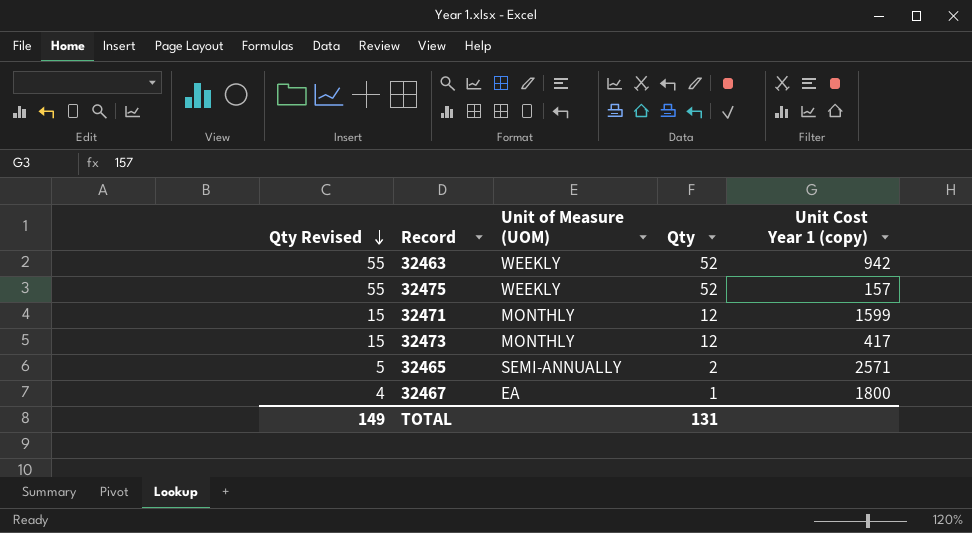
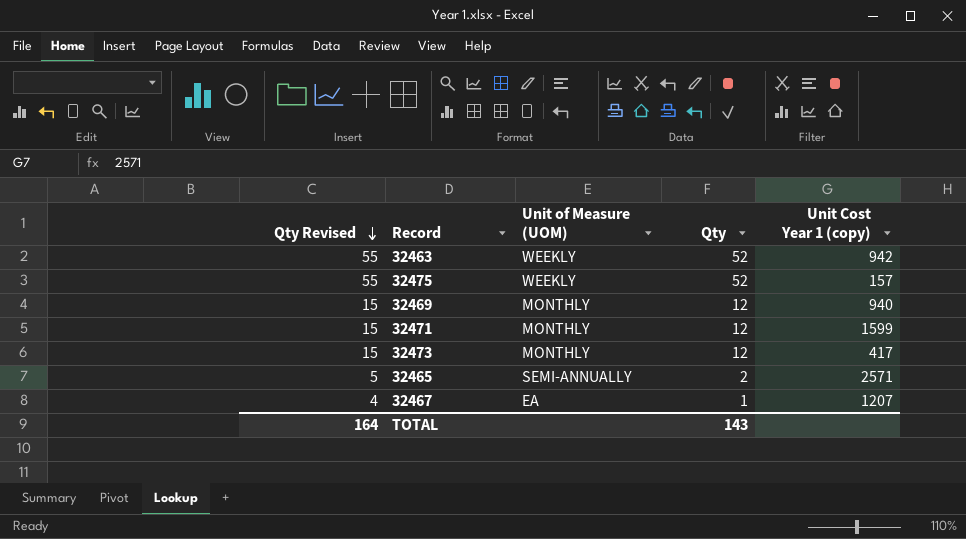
row 32469: none -> 15 | MONTHLY | 12 | 940
32467 | Unit Cost Year 1 (copy): 1800 -> 1207
TOTAL | Qty Revised: 149 -> 164
TOTAL | Qty: 131 -> 143

